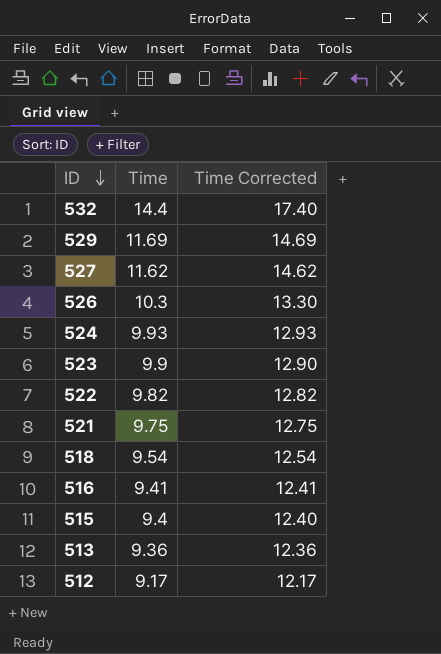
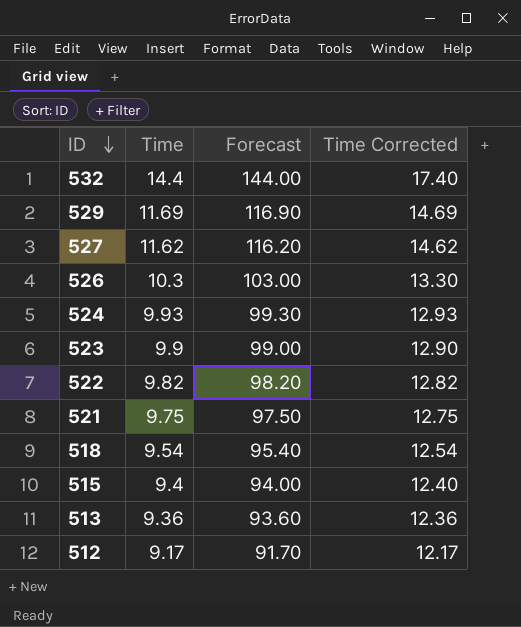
column Forecast | formula: none -> [Time] * 10
row 516: 9.41 | 12.41 -> none

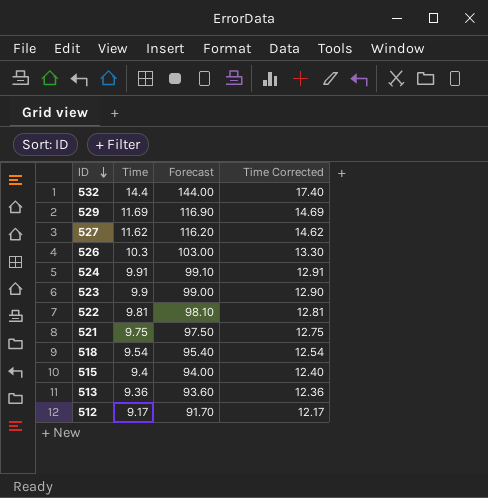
524 | Time: 9.93 -> 9.91
524 | Forecast: 99.30 -> 99.10
524 | Time Corrected: 12.93 -> 12.91
522 | Time: 9.82 -> 9.81
522 | Forecast: 98.20 -> 98.10
522 | Time Corrected: 12.82 -> 12.81

